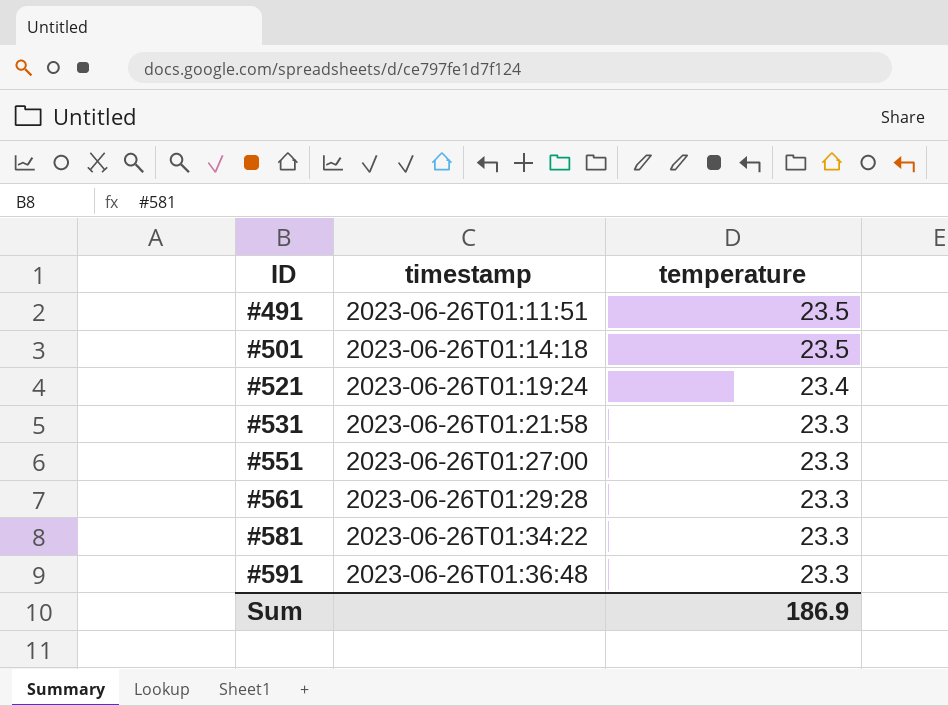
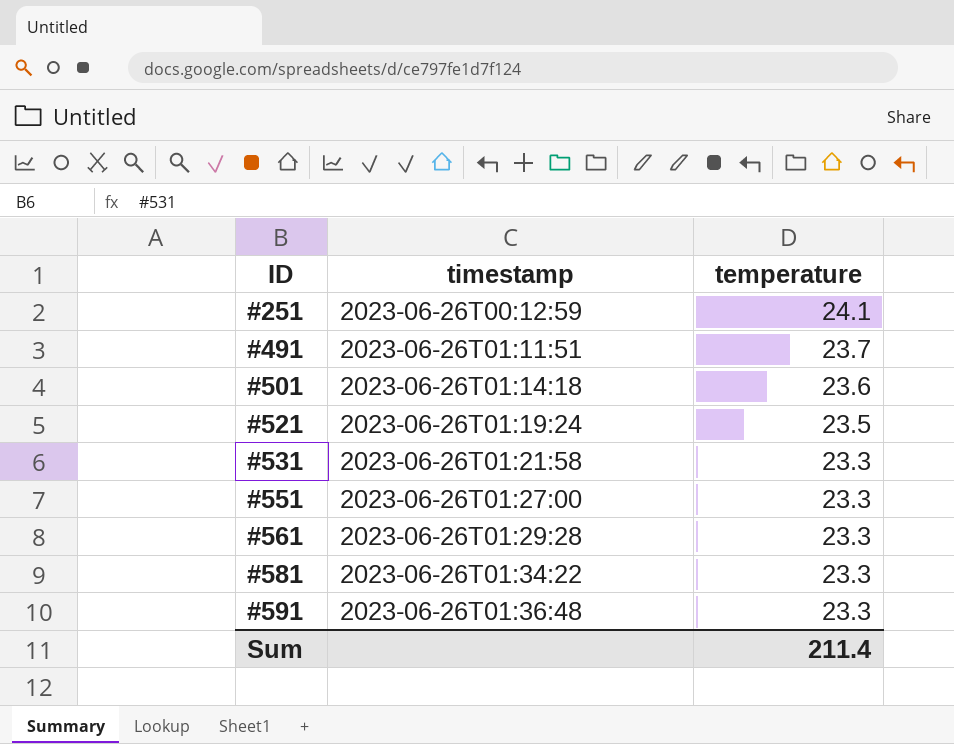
row #251: none -> 2023-06-26T00:12:59 | 24.1
#491 | temperature: 23.5 -> 23.7
#501 | temperature: 23.5 -> 23.6
#521 | temperature: 23.4 -> 23.5
Sum | temperature: 186.9 -> 211.4

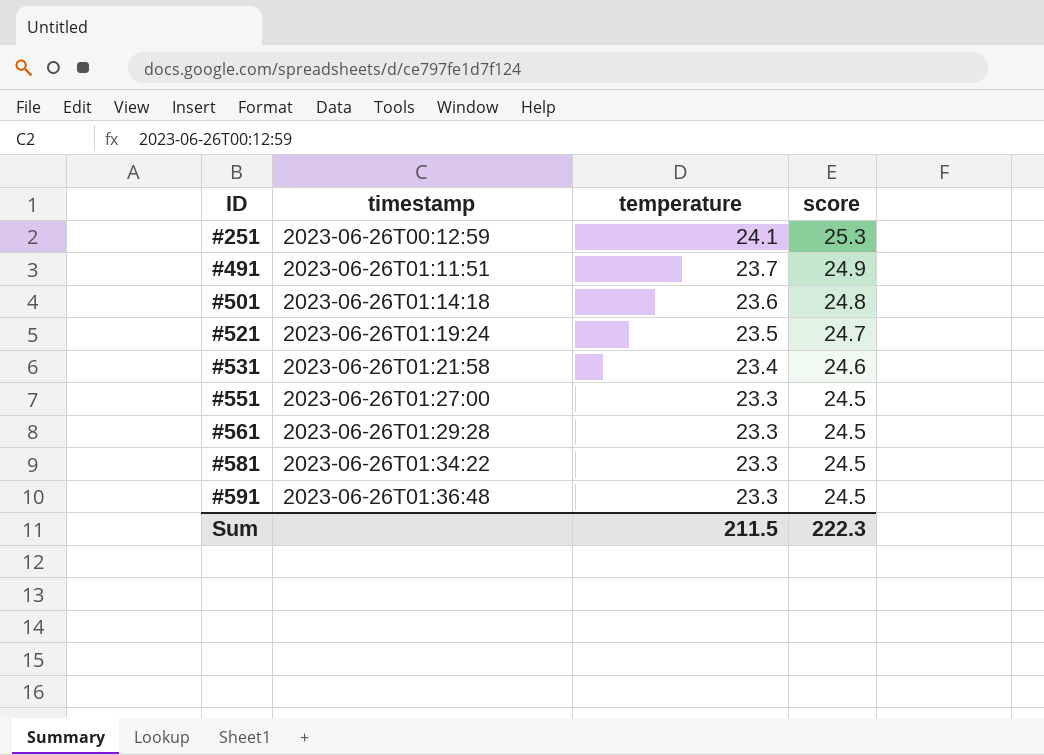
column score | formula: none -> [temperature] * 1.05
#531 | temperature: 23.3 -> 23.4
Sum | temperature: 211.4 -> 211.5

